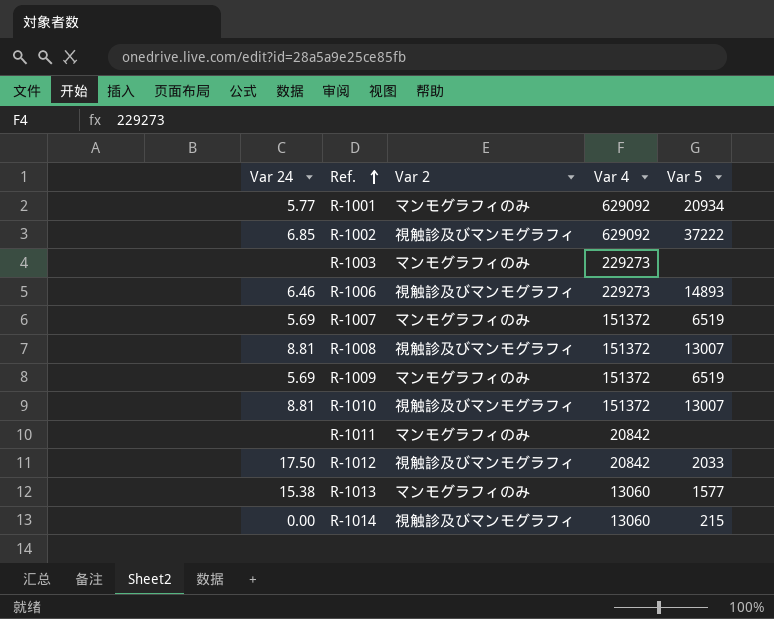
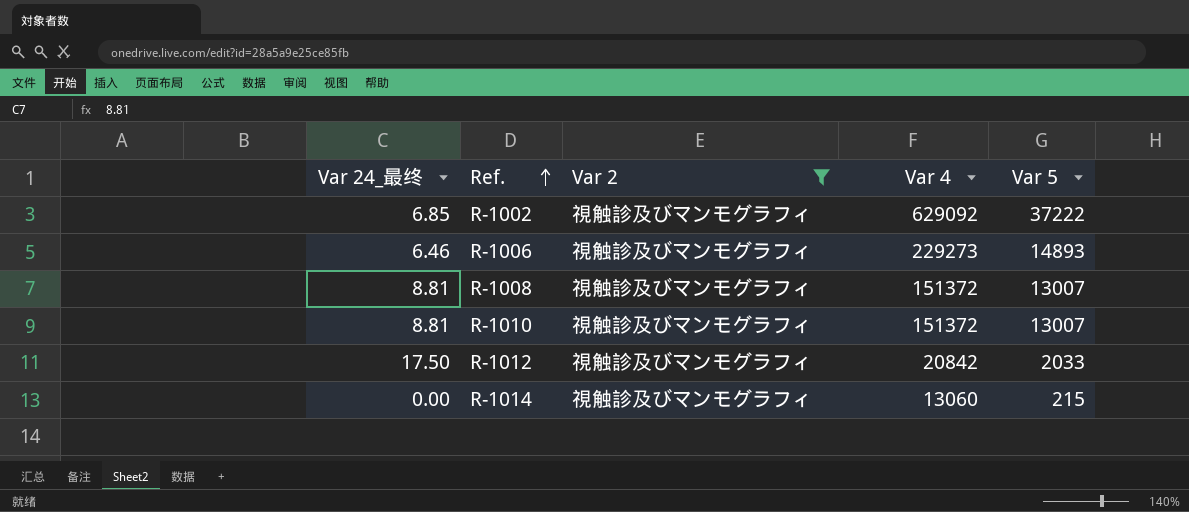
filter: none -> Var 2 = 視触診及びマンモグラフィ
column name: Var 24 -> Var 24_最终

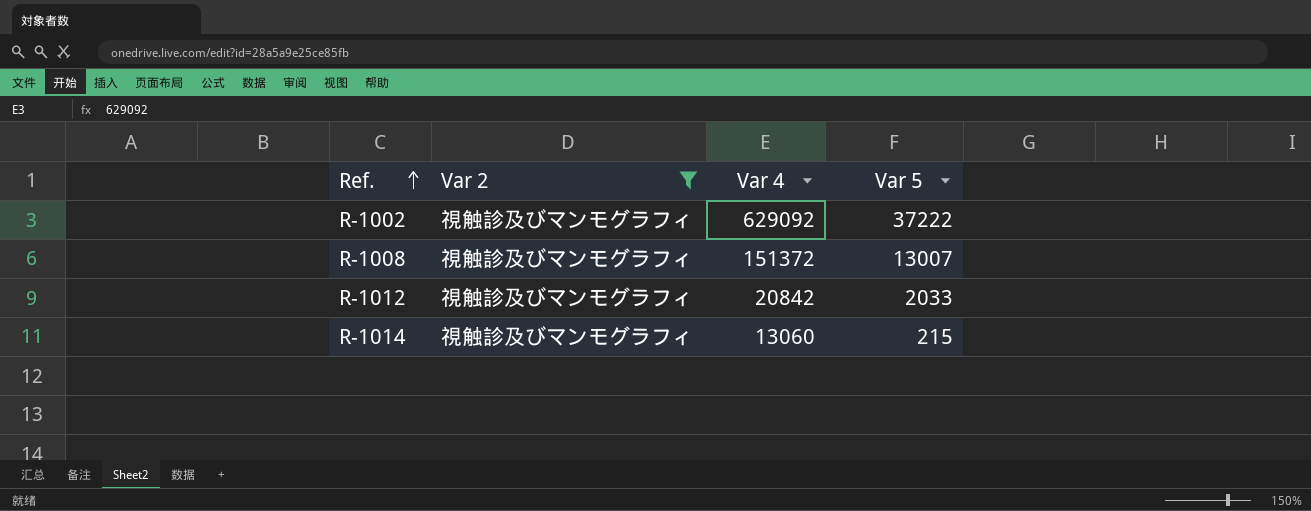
column Var 24_最终 | position: 1 -> none
row R-1006: 6.46 | 視触診及びマンモグラフィ | 229273 | 14893 -> none
row R-1010: 8.81 | 視触診及びマンモグラフィ | 151372 | 13007 -> none

